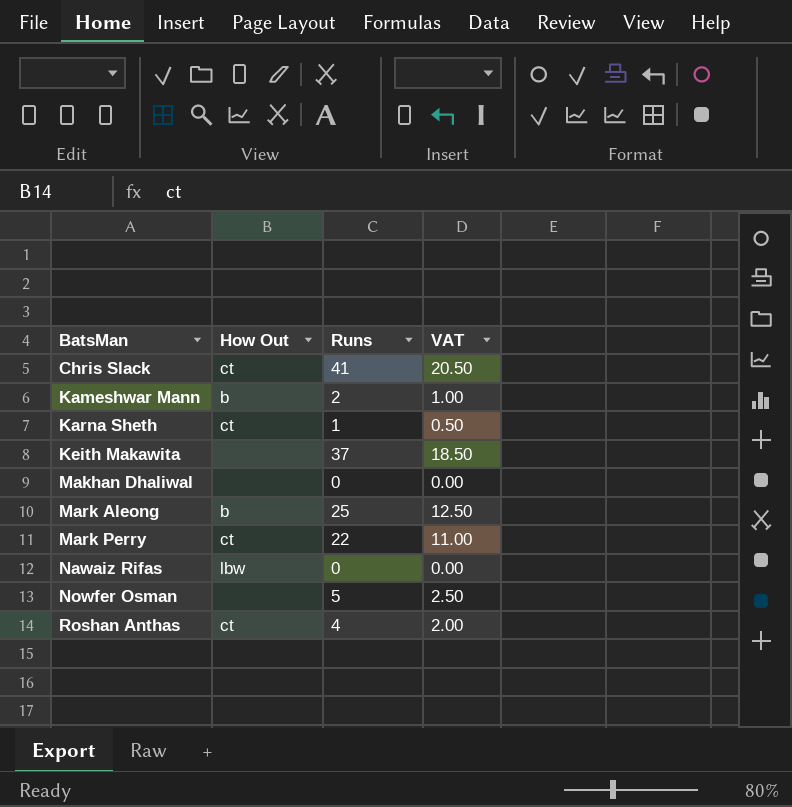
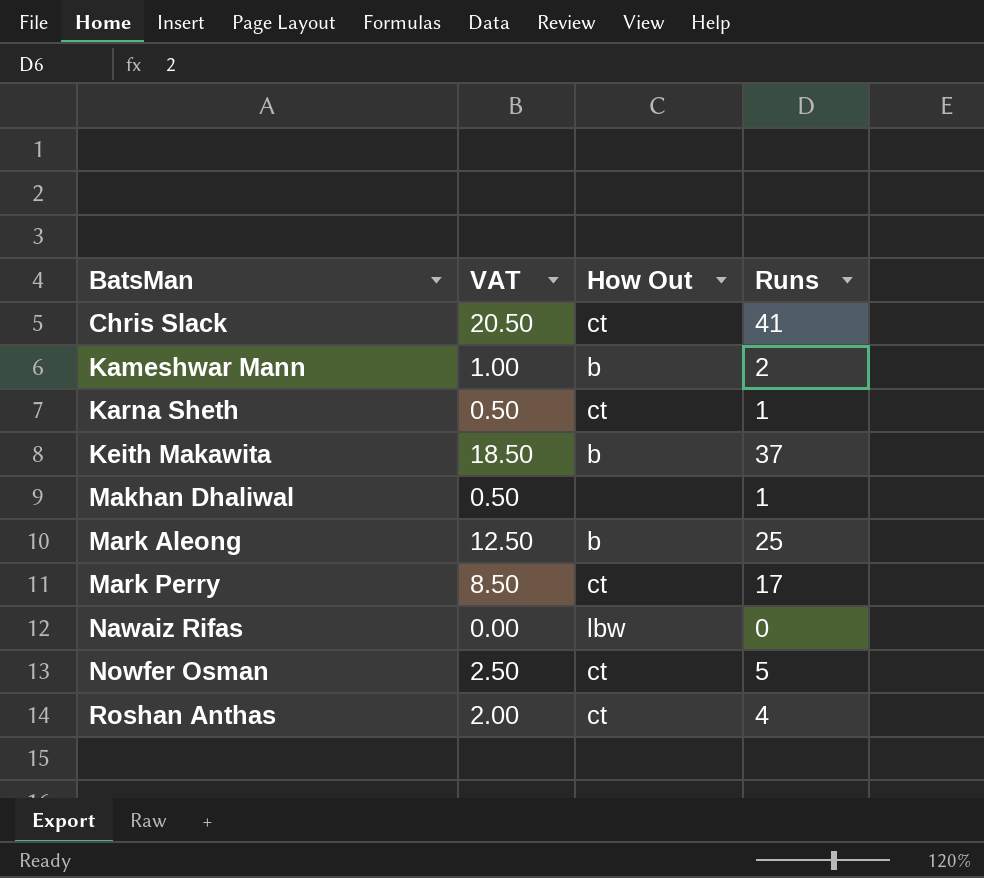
column VAT | position: 4 -> 2
Keith Makawita | How Out: none -> b
Makhan Dhaliwal | VAT: 0.00 -> 0.50
Makhan Dhaliwal | Runs: 0 -> 1
Mark Perry | VAT: 11.00 -> 8.50
Mark Perry | Runs: 22 -> 17
Nowfer Osman | How Out: none -> ct

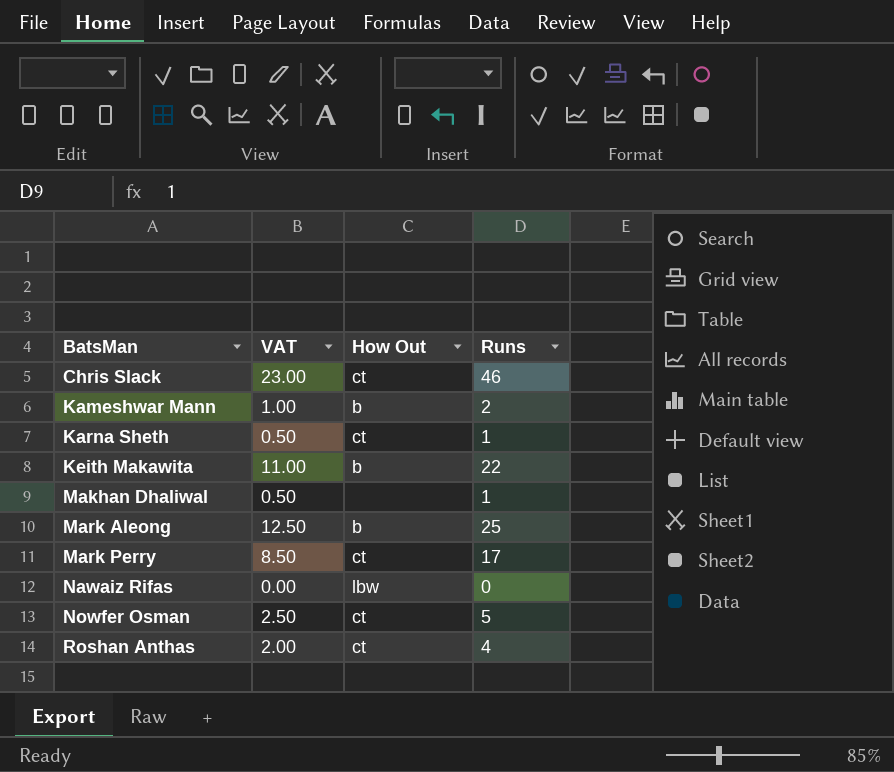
Chris Slack | VAT: 20.50 -> 23.00
Chris Slack | Runs: 41 -> 46
Keith Makawita | VAT: 18.50 -> 11.00
Keith Makawita | Runs: 37 -> 22

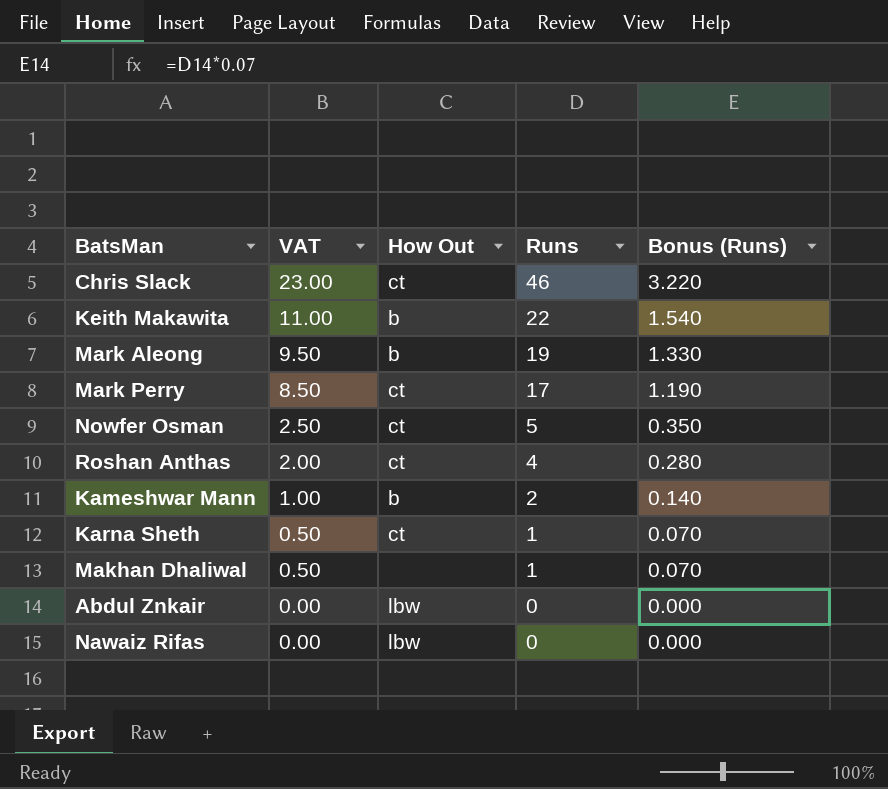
row order: BatsMan ascending -> VAT descending
column Bonus (Runs) | formula: none -> [Runs] * 0.07
Mark Aleong | VAT: 12.50 -> 9.50
Mark Aleong | Runs: 25 -> 19
row Abdul Znkair: none -> 0.00 | lbw | 0 | 0.000

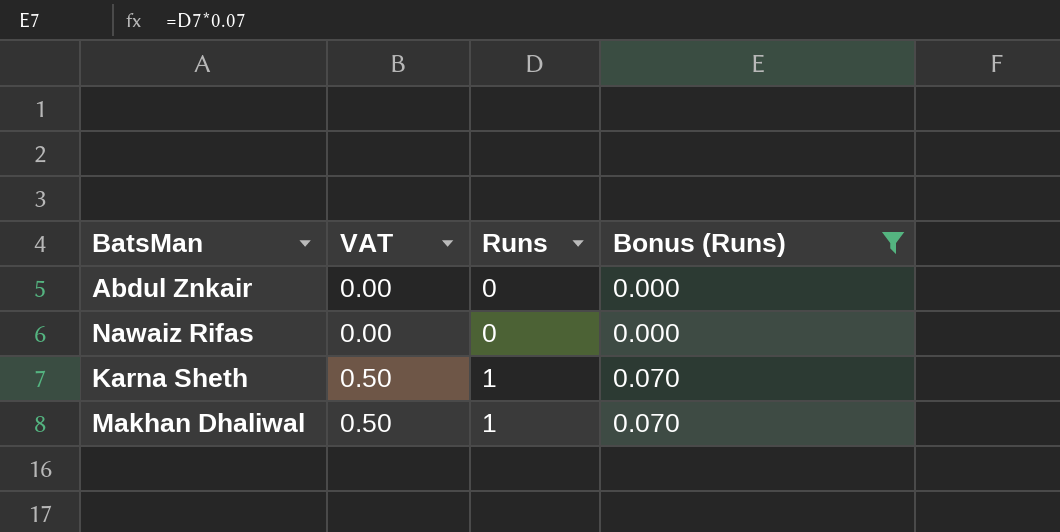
filter: none -> Bonus (Runs) <= 0.070
row order: VAT descending -> VAT ascending
column How Out | position: 3 -> none

